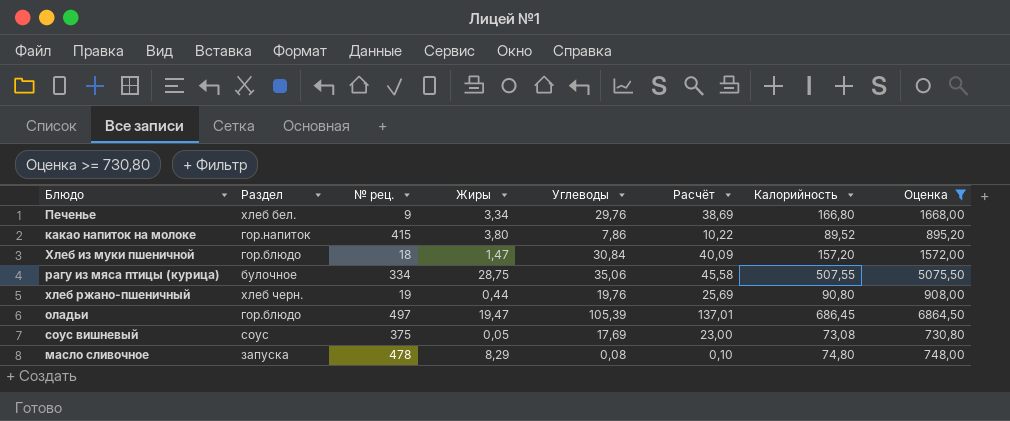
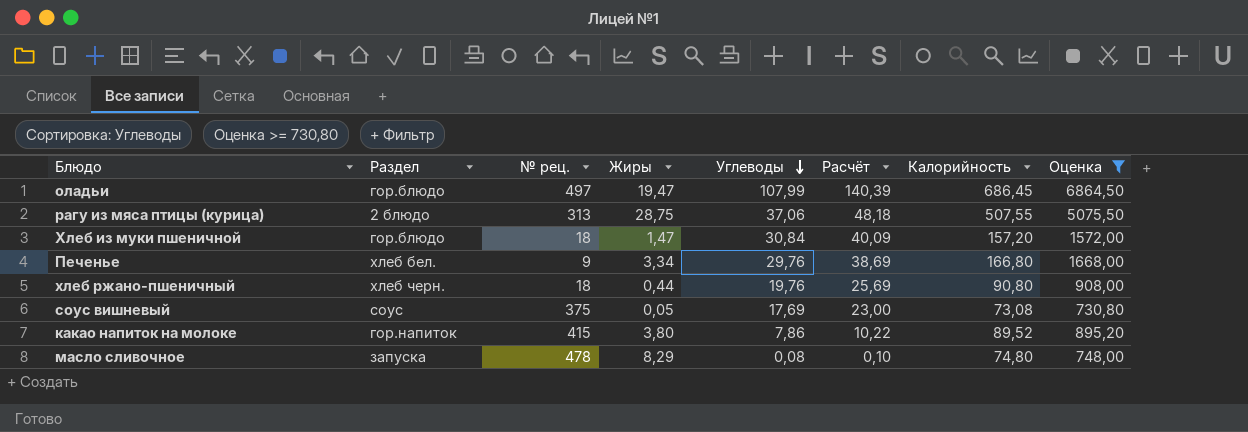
row order: none -> Углеводы descending
оладьи | Углеводы: 105,39 -> 107,99
оладьи | Расчёт: 137,01 -> 140,39
рагу из мяса птицы (курица) | Раздел: булочное -> 2 блюдо
рагу из мяса птицы (курица) | № рец.: 334 -> 313
рагу из мяса птицы (курица) | Углеводы: 35,06 -> 37,06
рагу из мяса птицы (курица) | Расчёт: 45,58 -> 48,18
хлеб ржано-пшеничный | № рец.: 19 -> 18

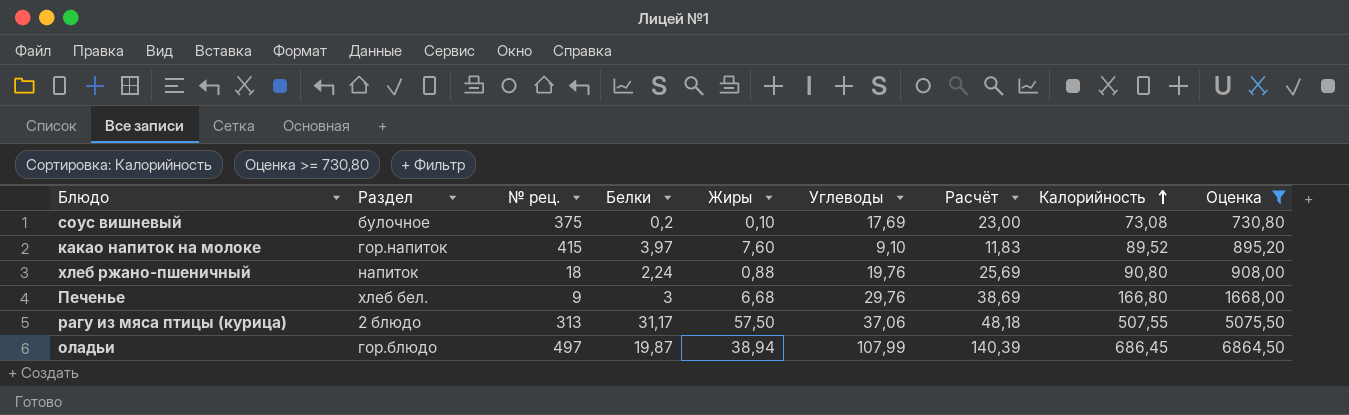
row order: Углеводы descending -> Калорийность ascending
column Белки | position: none -> 4
row Хлеб из муки пшеничной: гор.блюдо | 18 | 1,47 | 30,84 | 40,09 | 157,20 | 1572,00 -> none
row масло сливочное: запуска | 478 | 8,29 | 0,08 | 0,10 | 74,80 | 748,00 -> none
соус вишневый | Раздел: соус -> булочное
соус вишневый | Жиры: 0,05 -> 0,10
какао напиток на молоке | Жиры: 3,80 -> 7,60
какао напиток на молоке | Углеводы: 7,86 -> 9,10
какао напиток на молоке | Расчёт: 10,22 -> 11,83
хлеб ржано-пшеничный | Раздел: хлеб черн. -> напиток
хлеб ржано-пшеничный | Жиры: 0,44 -> 0,88
Печенье | Жиры: 3,34 -> 6,68
рагу из мяса птицы (курица) | Жиры: 28,75 -> 57,50
оладьи | Жиры: 19,47 -> 38,94

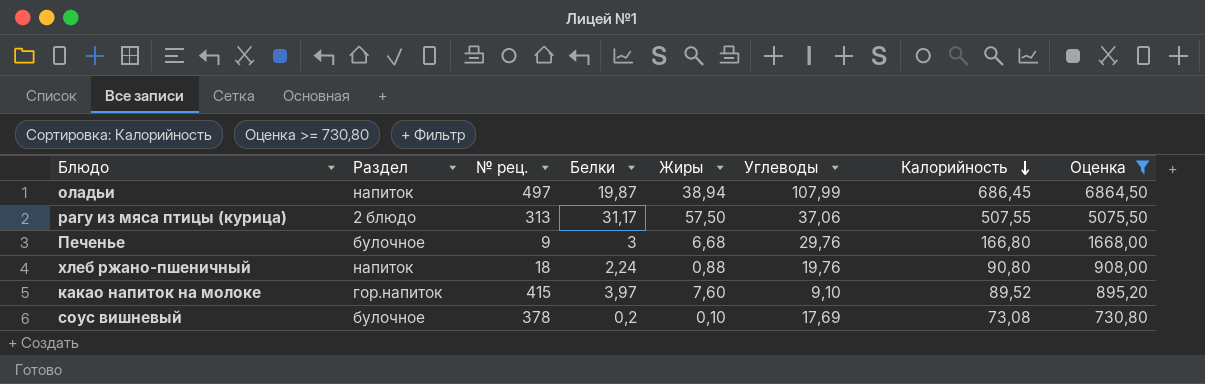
row order: Калорийность ascending -> Калорийность descending
column Расчёт | formula: [Углеводы] * 1,3 -> none
оладьи | Раздел: гор.блюдо -> напиток
Печенье | Раздел: хлеб бел. -> булочное
соус вишневый | № рец.: 375 -> 378

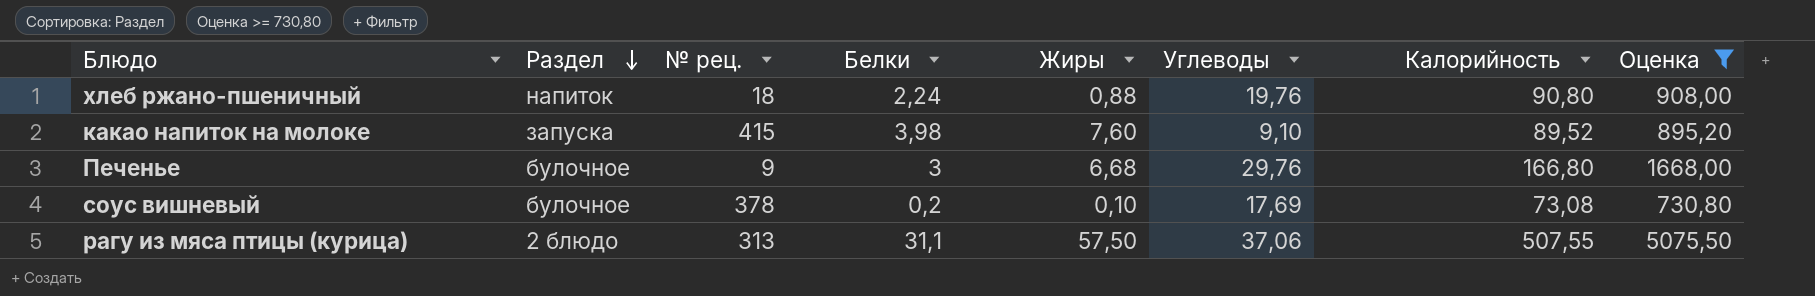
row order: Калорийность descending -> Раздел descending
row оладьи: напиток | 497 | 19,87 | 38,94 | 107,99 | 686,45 | 6864,50 -> none
какао напиток на молоке | Раздел: гор.напиток -> запуска
какао напиток на молоке | Белки: 3,97 -> 3,98
рагу из мяса птицы (курица) | Белки: 31,17 -> 31,1

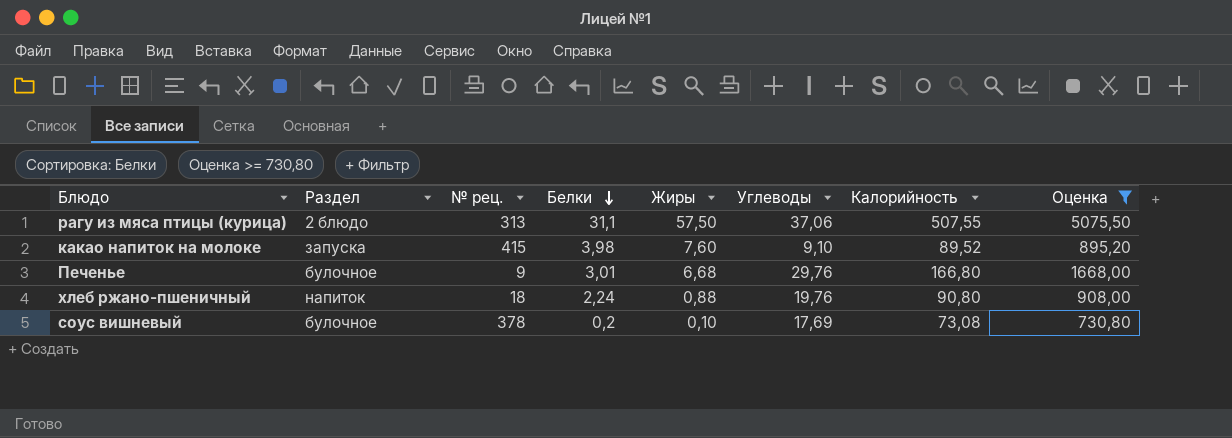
row order: Раздел descending -> Белки descending
Печенье | Белки: 3 -> 3,01

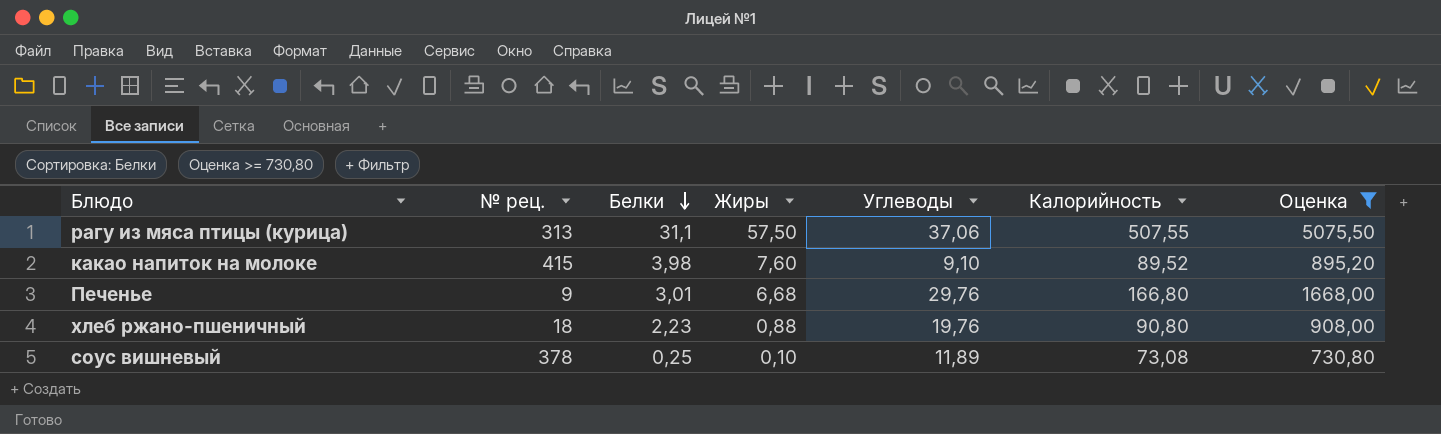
column Раздел | position: 2 -> none
хлеб ржано-пшеничный | Белки: 2,24 -> 2,23
соус вишневый | Белки: 0,2 -> 0,25
соус вишневый | Углеводы: 17,69 -> 11,89

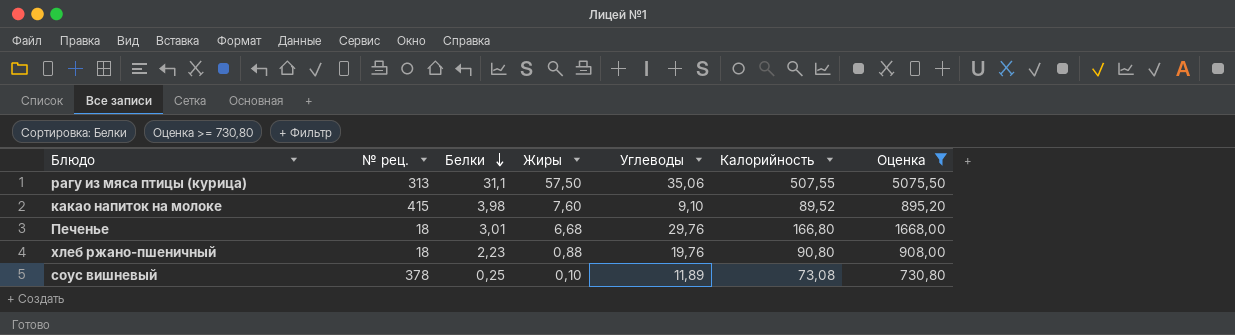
рагу из мяса птицы (курица) | Углеводы: 37,06 -> 35,06
Печенье | № рец.: 9 -> 18

